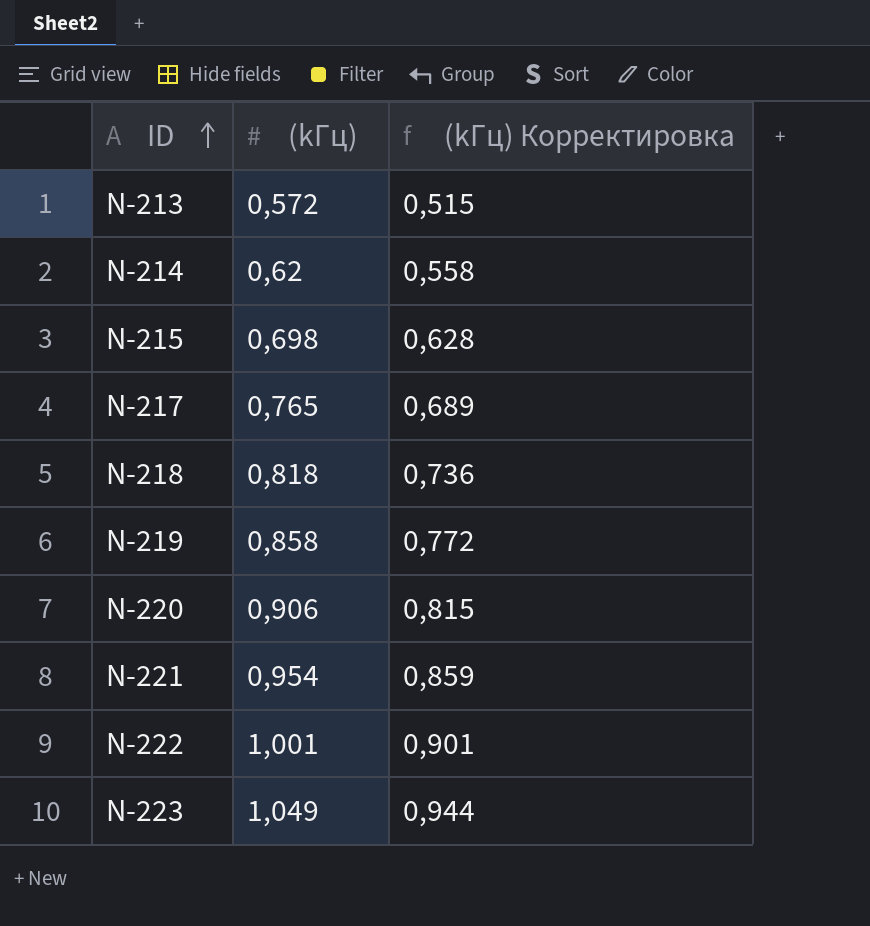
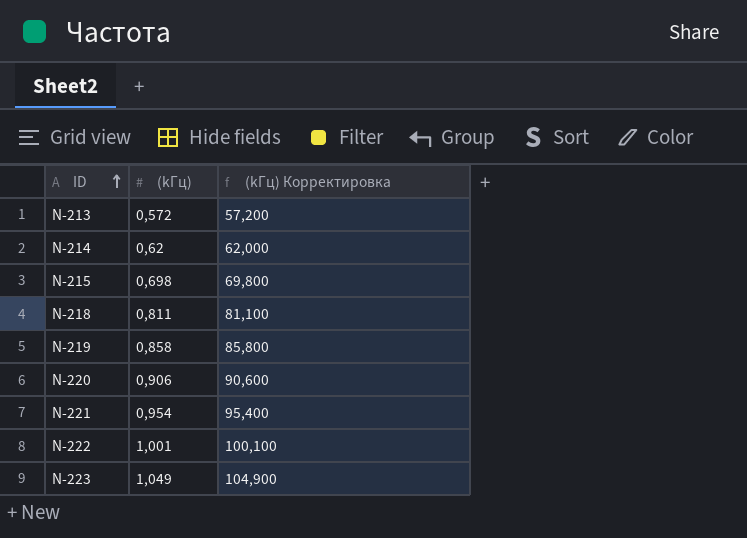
column (kГц) Корректировка | formula: [(kГц)] * 0,9 -> [(kГц)] * 100
row N-217: 0,765 | 0,689 -> none
N-218 | (kГц): 0,818 -> 0,811

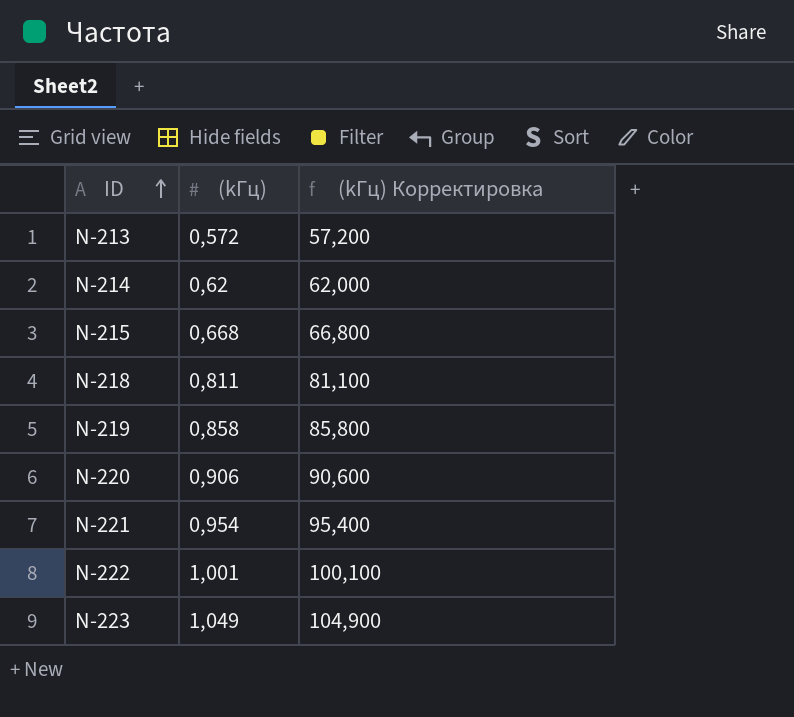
N-215 | (kГц): 0,698 -> 0,668
N-215 | (kГц) Корректировка: 69,800 -> 66,800

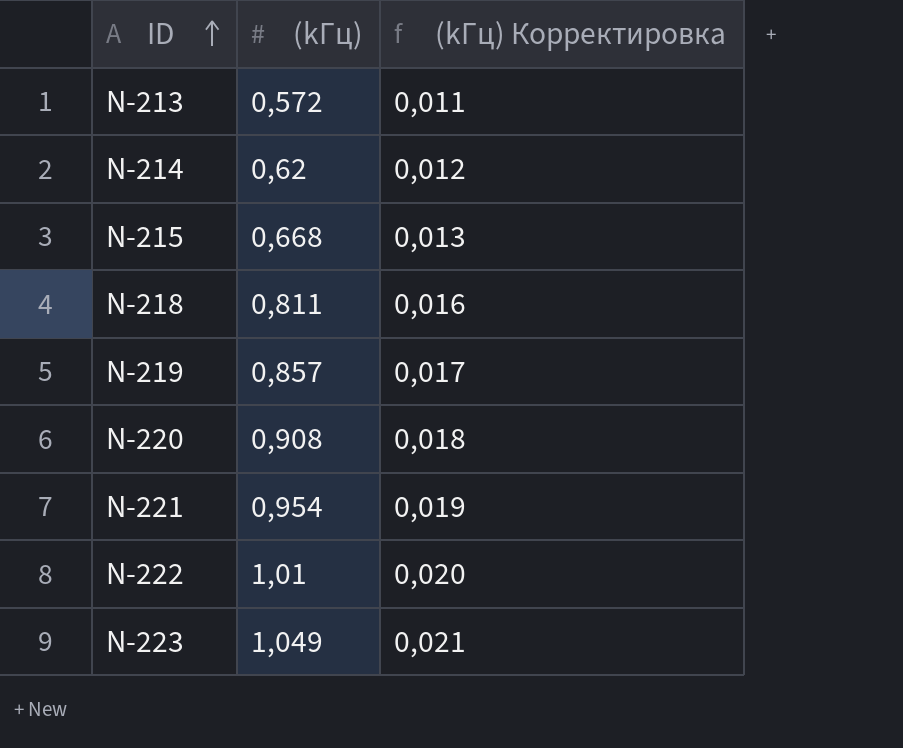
column (kГц) Корректировка | formula: [(kГц)] * 100 -> [(kГц)] * 0,02
N-219 | (kГц): 0,858 -> 0,857
N-220 | (kГц): 0,906 -> 0,908
N-222 | (kГц): 1,001 -> 1,01

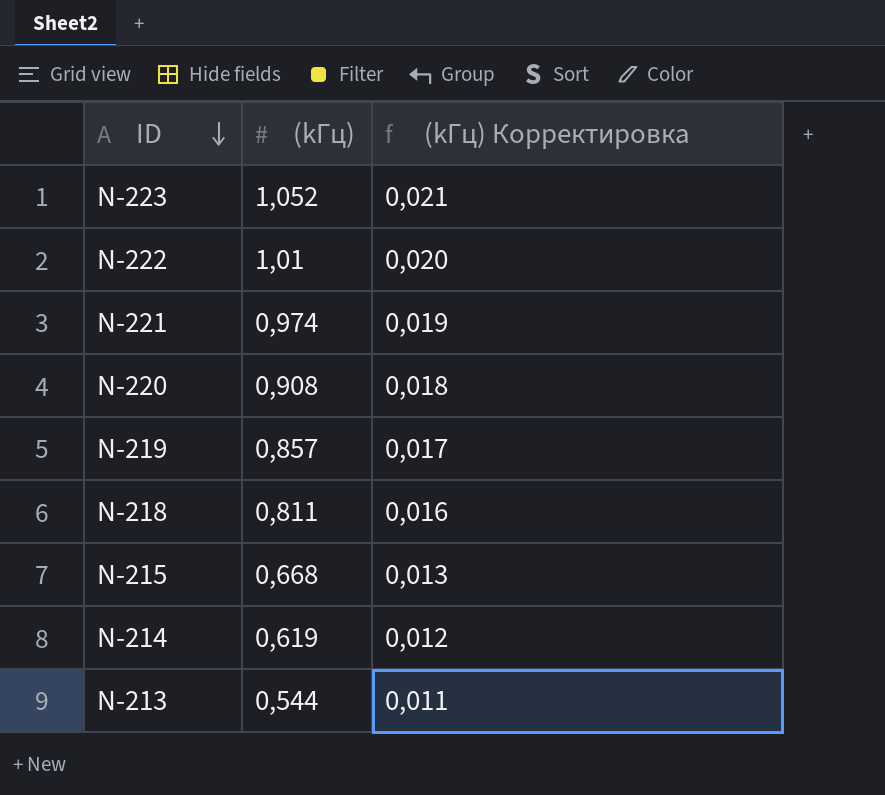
row order: ID ascending -> ID descending
N-223 | (kГц): 1,049 -> 1,052
N-221 | (kГц): 0,954 -> 0,974
N-214 | (kГц): 0,62 -> 0,619
N-213 | (kГц): 0,572 -> 0,544

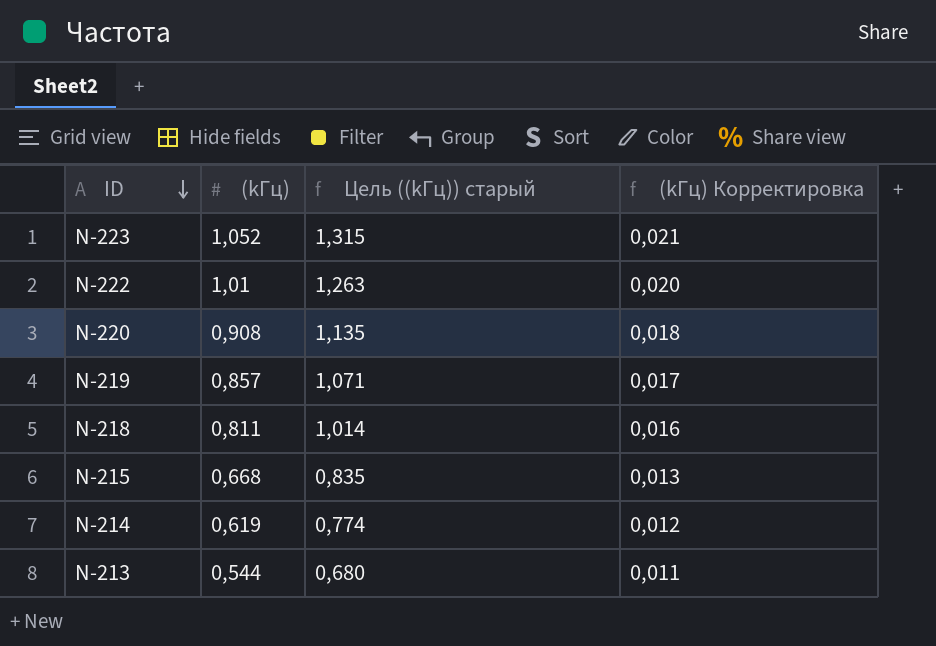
column Цель ((kГц)) старый | formula: none -> [(kГц)] * 1,25
row N-221: 0,974 | 0,019 -> none

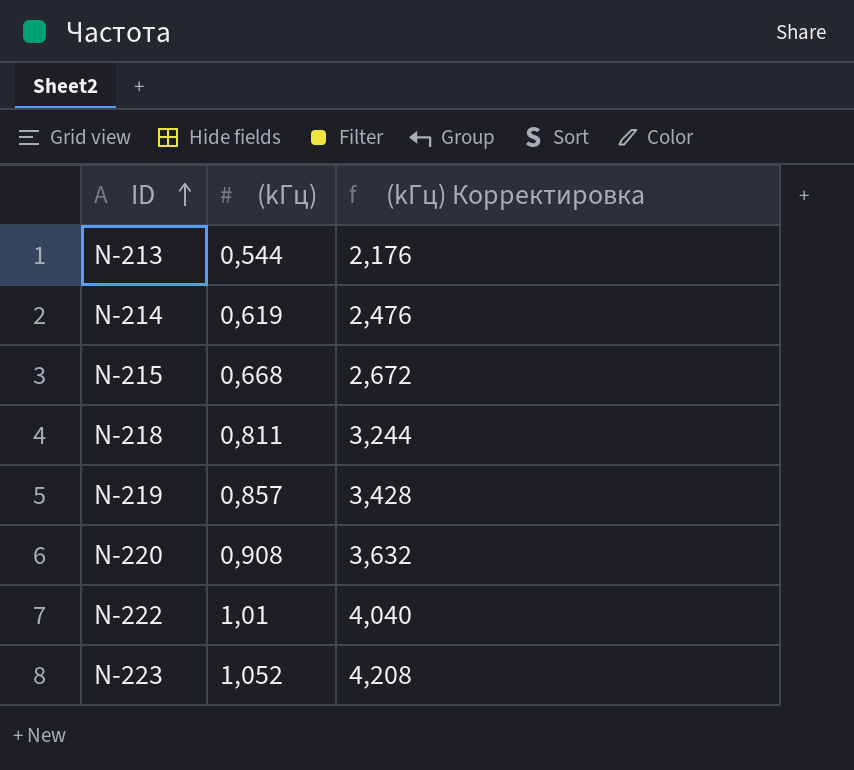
row order: ID descending -> ID ascending
column Цель ((kГц)) старый | formula: [(kГц)] * 1,25 -> none
column (kГц) Корректировка | formula: [(kГц)] * 0,02 -> [(kГц)] * 4

